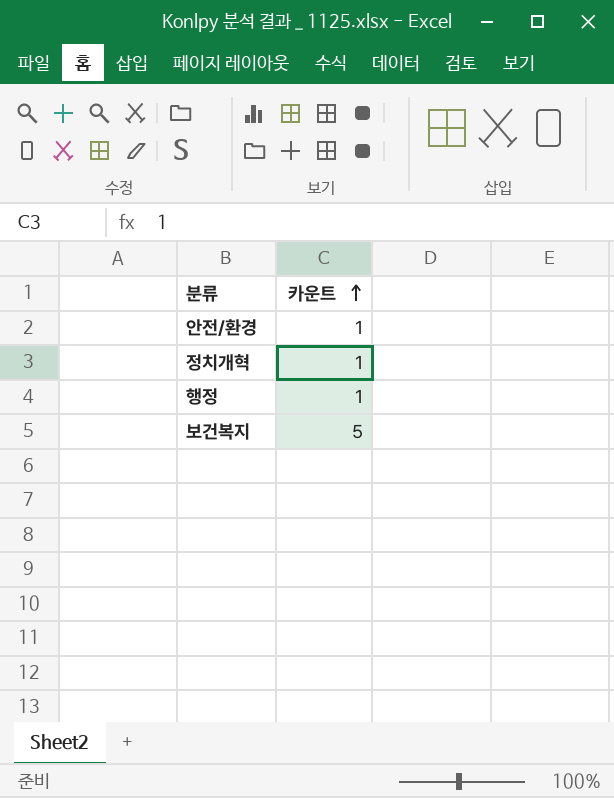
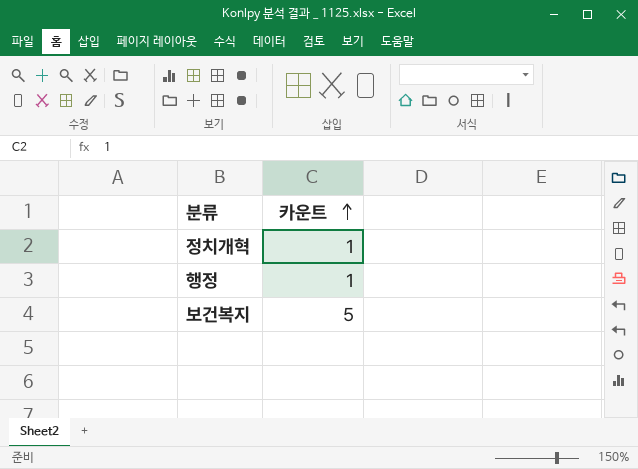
row 안전/환경: 1 -> none

